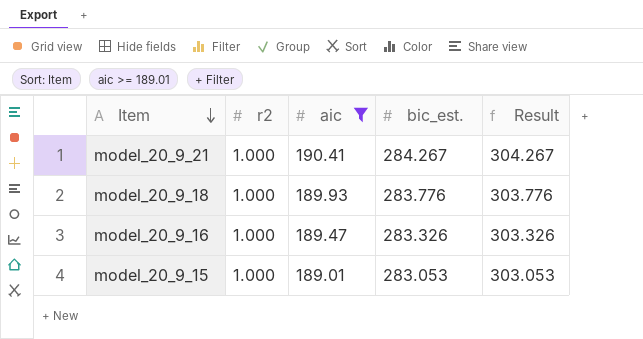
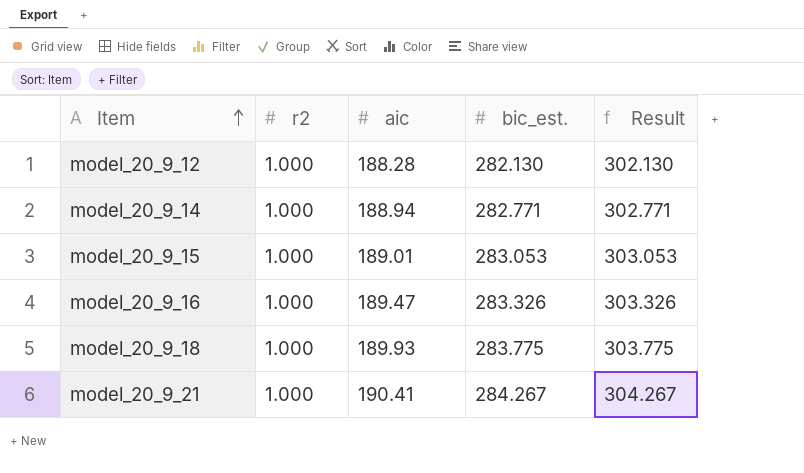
filter: aic >= 189.01 -> none
row order: Item descending -> Item ascending
model_20_9_18 | bic_est.: 283.776 -> 283.775
model_20_9_18 | Result: 303.776 -> 303.775

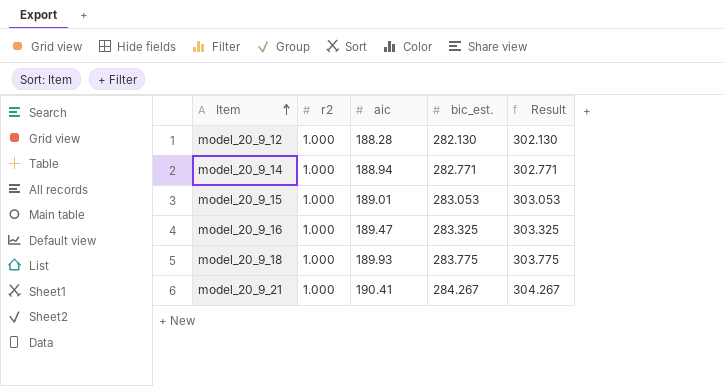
model_20_9_16 | bic_est.: 283.326 -> 283.325
model_20_9_16 | Result: 303.326 -> 303.325

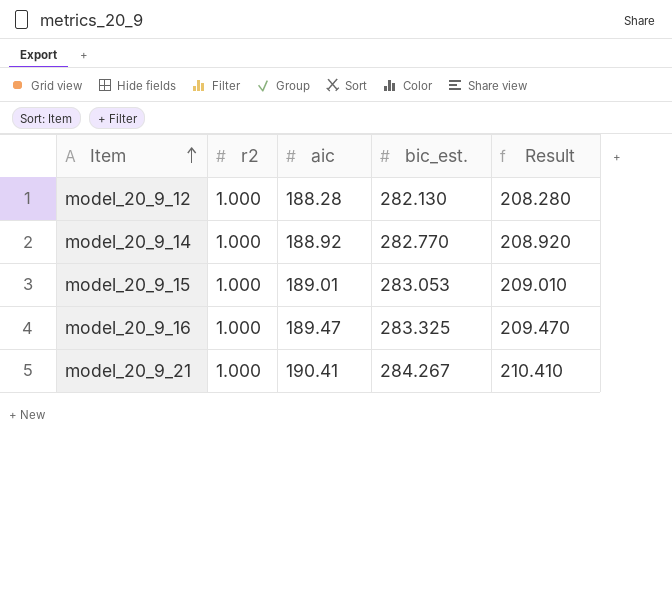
column Result | formula: [bic_est.] + 20 -> [aic] + 20
row model_20_9_18: 1.000 | 189.93 | 283.775 | 303.775 -> none
model_20_9_14 | aic: 188.94 -> 188.92
model_20_9_14 | bic_est.: 282.771 -> 282.770

